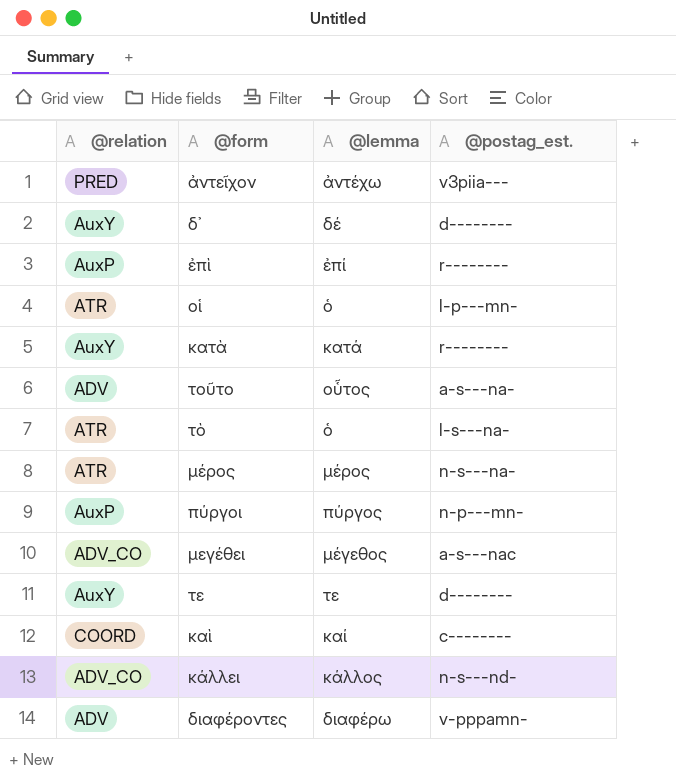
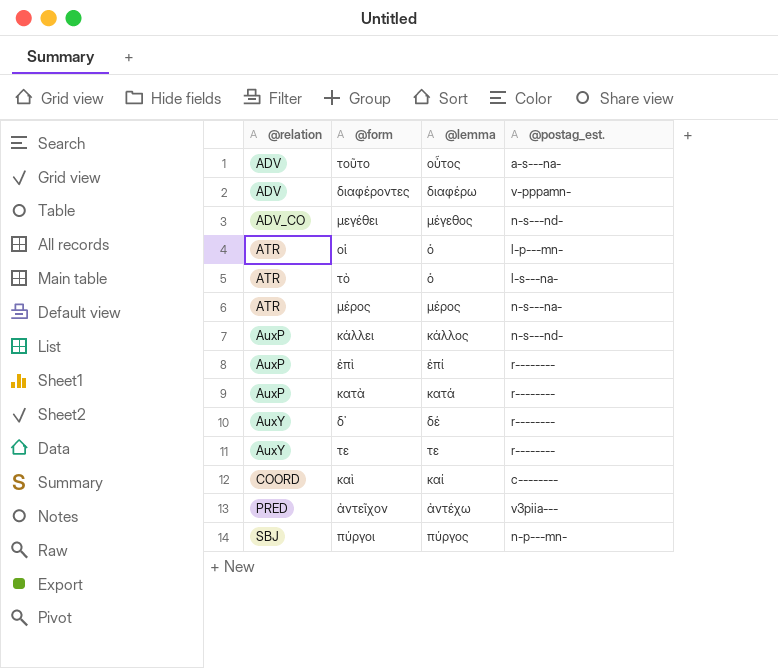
row order: none -> @relation ascending
μεγέθει | @postag_est.: a-s---nac -> n-s---nd-
κάλλει | @relation: ADV_CO -> AuxP
κατὰ | @relation: AuxY -> AuxP
δ᾽ | @postag_est.: d-------- -> r--------
τε | @postag_est.: d-------- -> r--------
πύργοι | @relation: AuxP -> SBJ

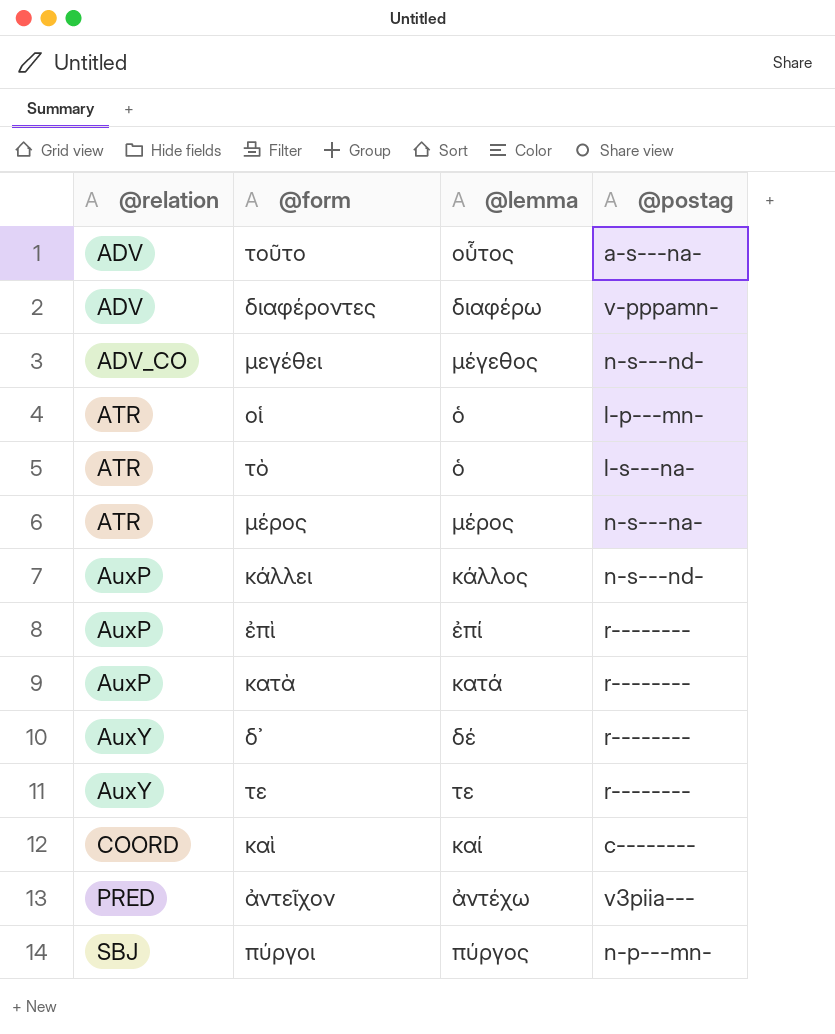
column name: @postag_est. -> @postag

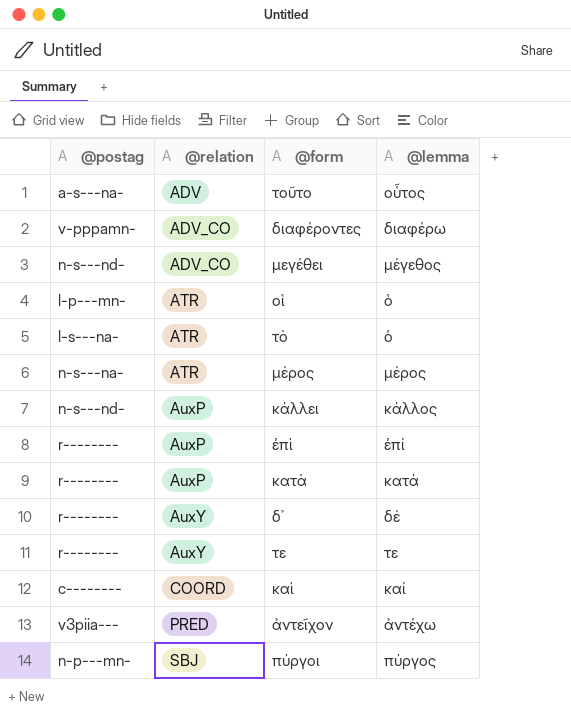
column @postag | position: 4 -> 1
διαφέροντες | @relation: ADV -> ADV_CO

